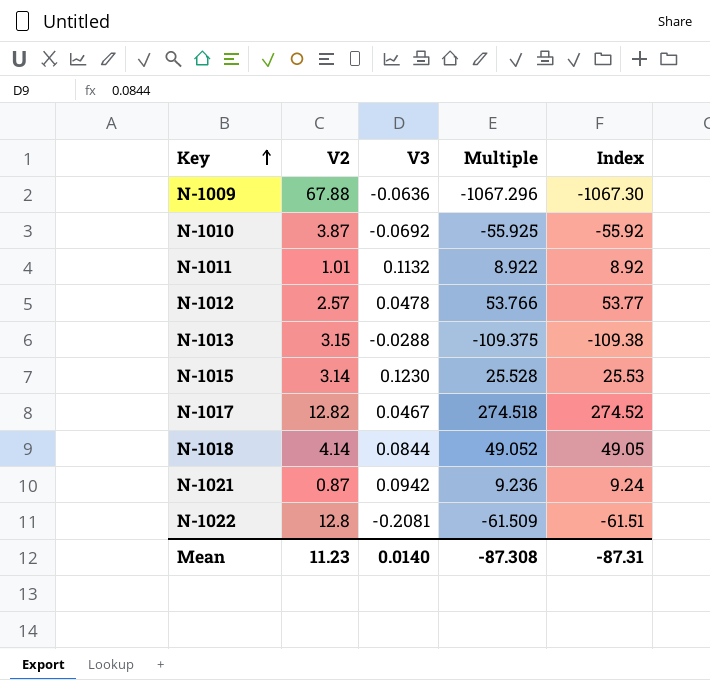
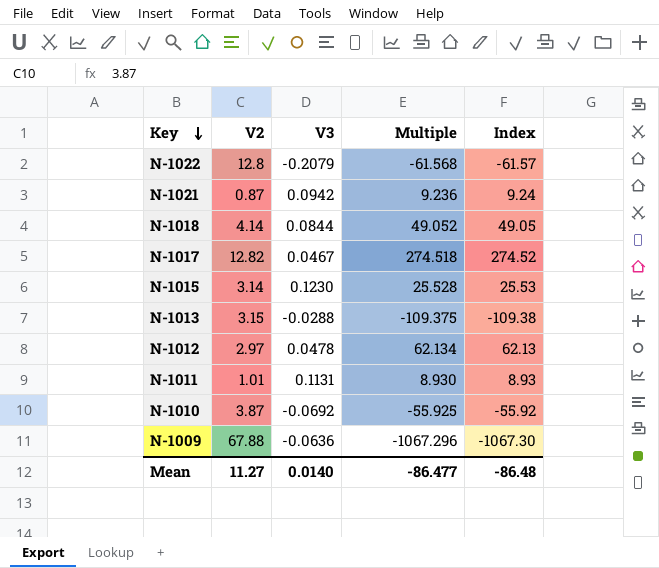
row order: Key ascending -> Key descending
N-1022 | V3: -0.2081 -> -0.2079
N-1022 | Multiple: -61.509 -> -61.568
N-1022 | Index: -61.51 -> -61.57
N-1012 | V2: 2.57 -> 2.97
N-1012 | Multiple: 53.766 -> 62.134
N-1012 | Index: 53.77 -> 62.13
N-1011 | V3: 0.1132 -> 0.1131
N-1011 | Multiple: 8.922 -> 8.930
N-1011 | Index: 8.92 -> 8.93
Mean | V2: 11.23 -> 11.27
Mean | Multiple: -87.308 -> -86.477
Mean | Index: -87.31 -> -86.48

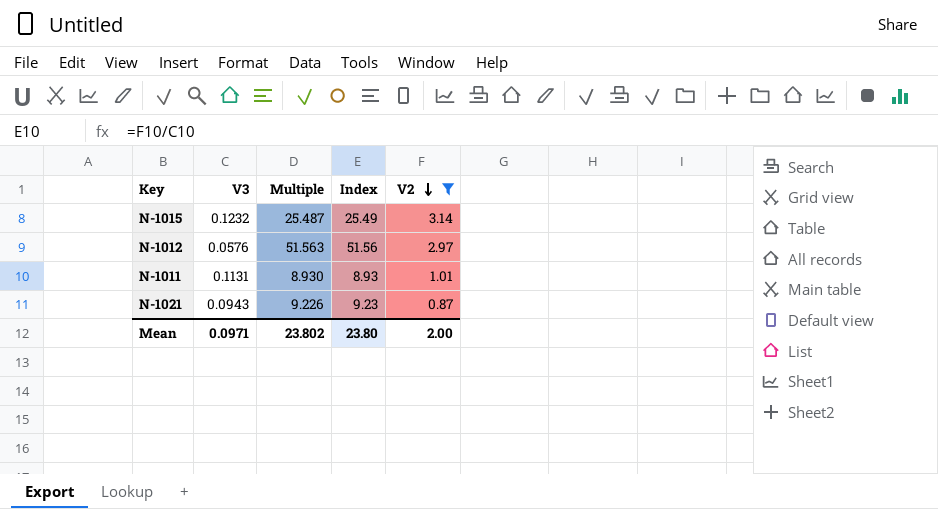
filter: none -> V2 <= 3.14
row order: Key descending -> V2 descending
column V2 | position: 2 -> 5
N-1015 | V3: 0.1230 -> 0.1232
N-1015 | Multiple: 25.528 -> 25.487
N-1015 | Index: 25.53 -> 25.49
N-1012 | V3: 0.0478 -> 0.0576
N-1012 | Multiple: 62.134 -> 51.563
N-1012 | Index: 62.13 -> 51.56
N-1021 | V3: 0.0942 -> 0.0943
N-1021 | Multiple: 9.236 -> 9.226
N-1021 | Index: 9.24 -> 9.23
Mean | V3: 0.0140 -> 0.0971
Mean | Multiple: -86.477 -> 23.802
Mean | Index: -86.48 -> 23.80
Mean | V2: 11.27 -> 2.00

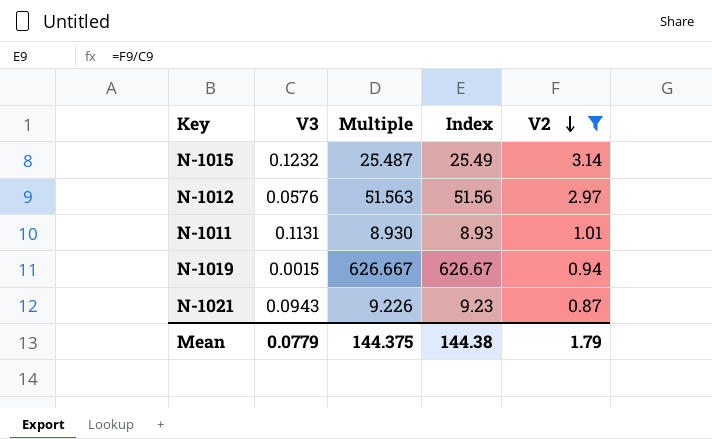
row N-1019: none -> 0.0015 | 626.667 | 626.67 | 0.94
Mean | V3: 0.0971 -> 0.0779
Mean | Multiple: 23.802 -> 144.375
Mean | Index: 23.80 -> 144.38
Mean | V2: 2.00 -> 1.79

